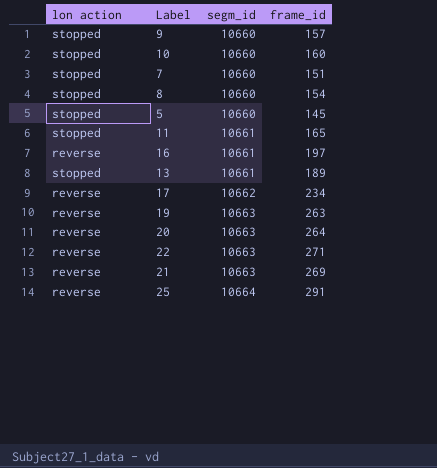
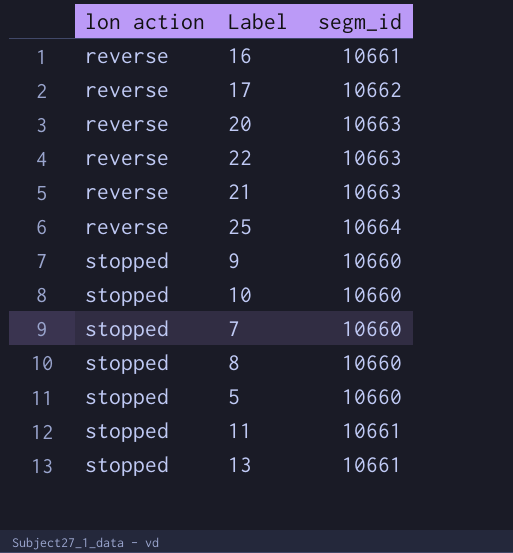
row order: segm_id ascending -> lon action ascending
column frame_id | position: 4 -> none
row 19: reverse | 10663 | 263 -> none

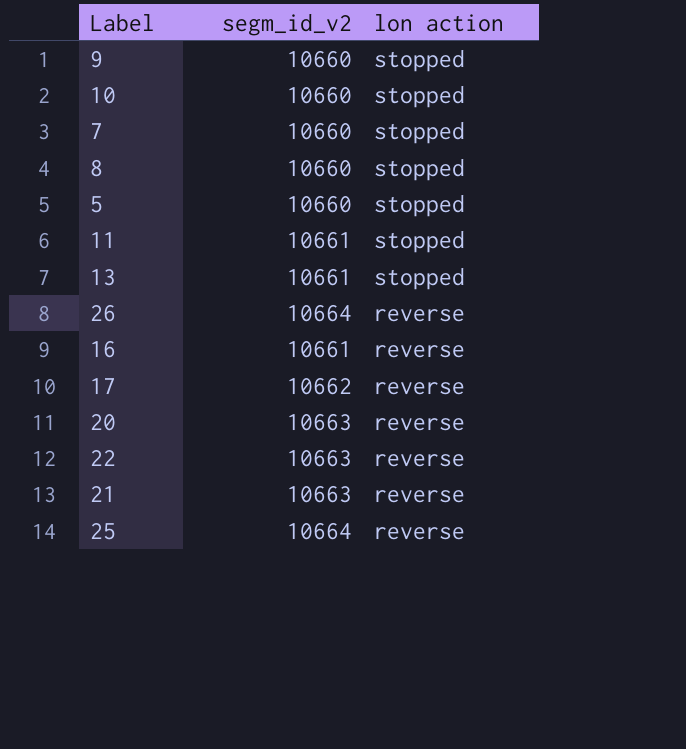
row order: lon action ascending -> lon action descending
column name: segm_id -> segm_id_v2
column lon action | position: 1 -> 3
row 26: none -> 10664 | reverse

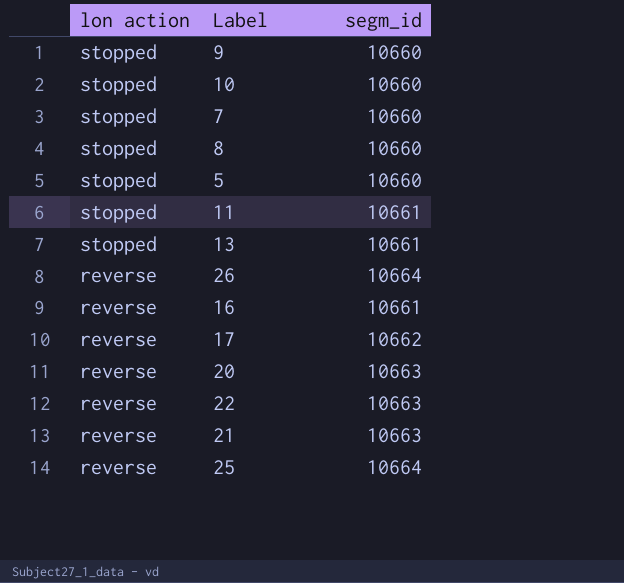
column lon action | position: 3 -> 1
column name: segm_id_v2 -> segm_id

